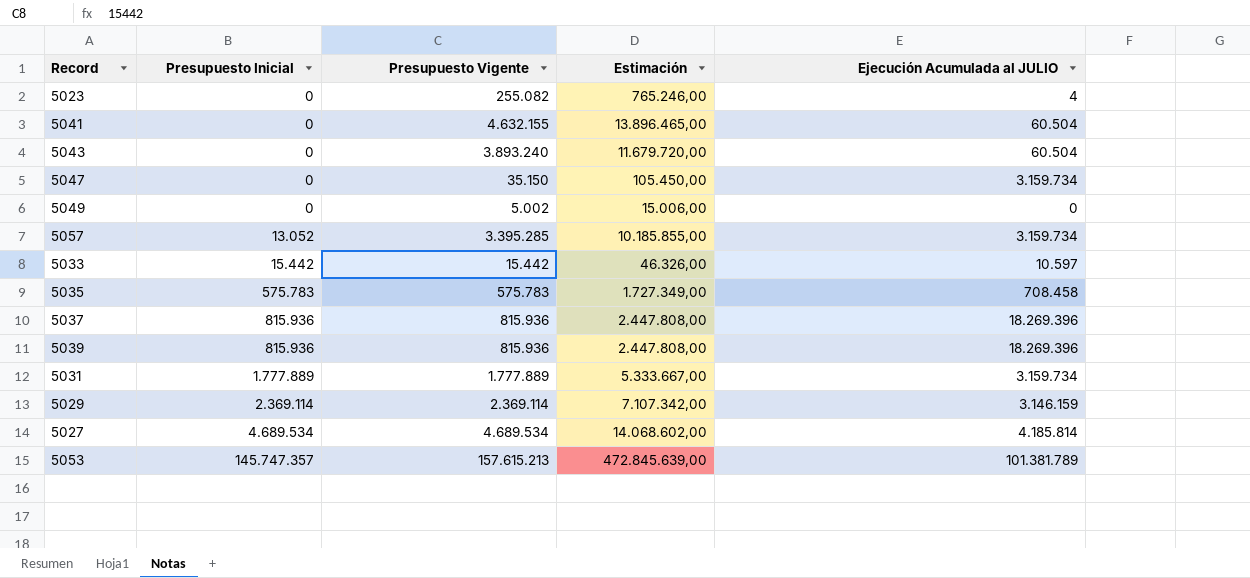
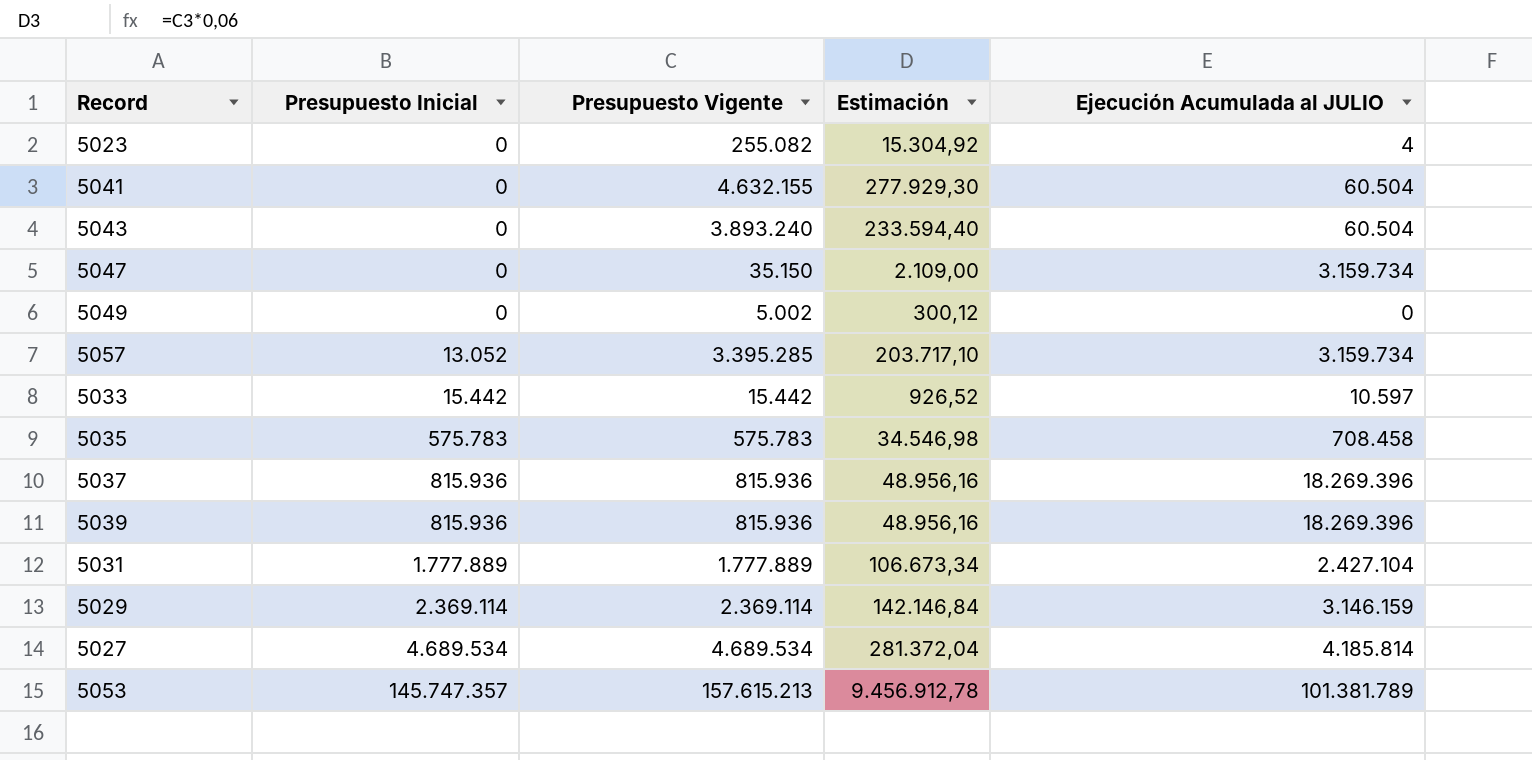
column Estimación | formula: [Presupuesto Vigente] * 3 -> [Presupuesto Vigente] * 0,06
5031 | Ejecución Acumulada al JULIO: 3.159.734 -> 2.427.104

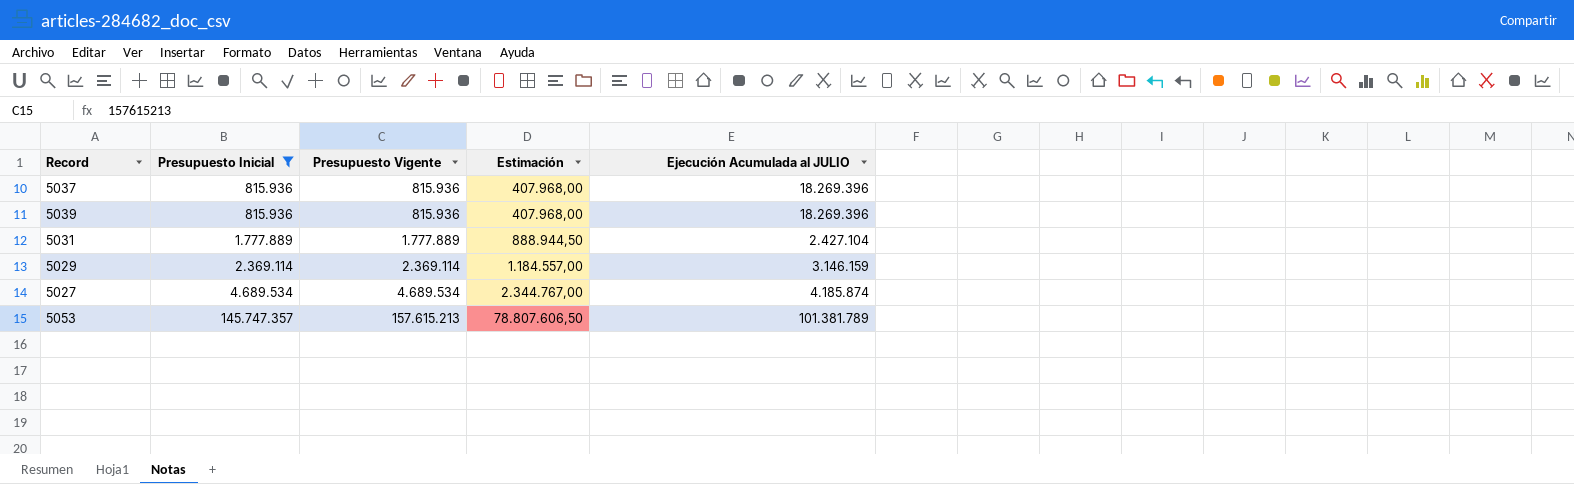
filter: none -> Presupuesto Inicial >= 815.936
column Estimación | formula: [Presupuesto Vigente] * 0,06 -> [Presupuesto Vigente] * 0,5
5027 | Ejecución Acumulada al JULIO: 4.185.814 -> 4.185.874

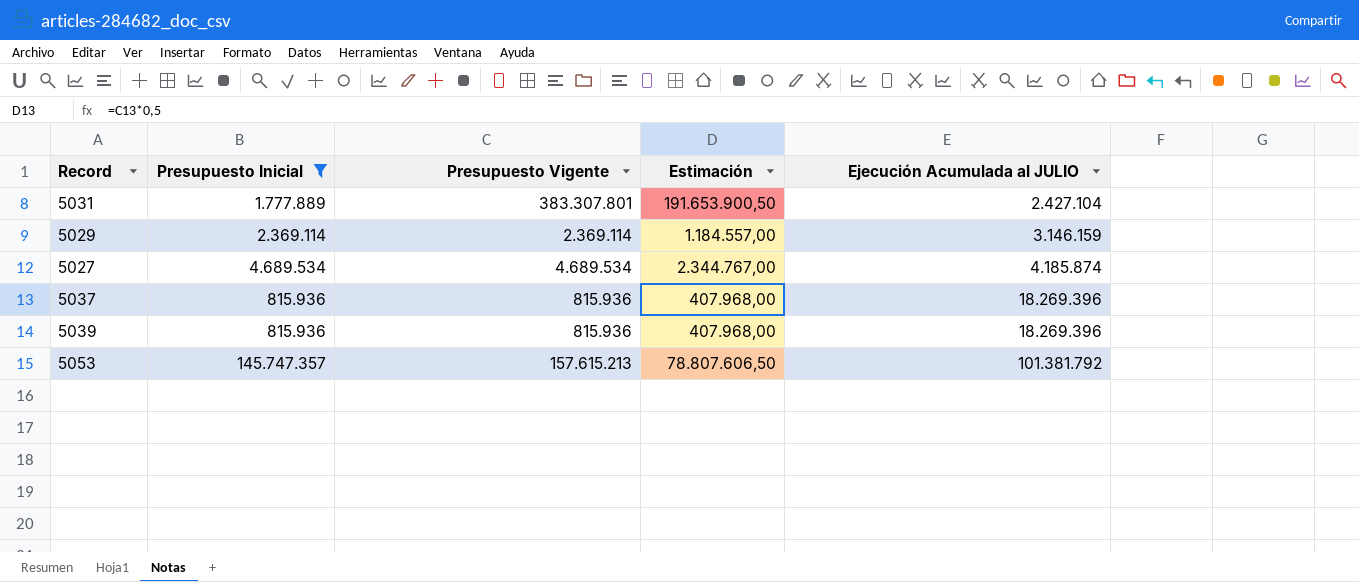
row order: Presupuesto Inicial ascending -> Ejecución Acumulada al JULIO ascending
5031 | Presupuesto Vigente: 1.777.889 -> 383.307.801
5031 | Estimación: 888.944,50 -> 191.653.900,50
5053 | Ejecución Acumulada al JULIO: 101.381.789 -> 101.381.792

